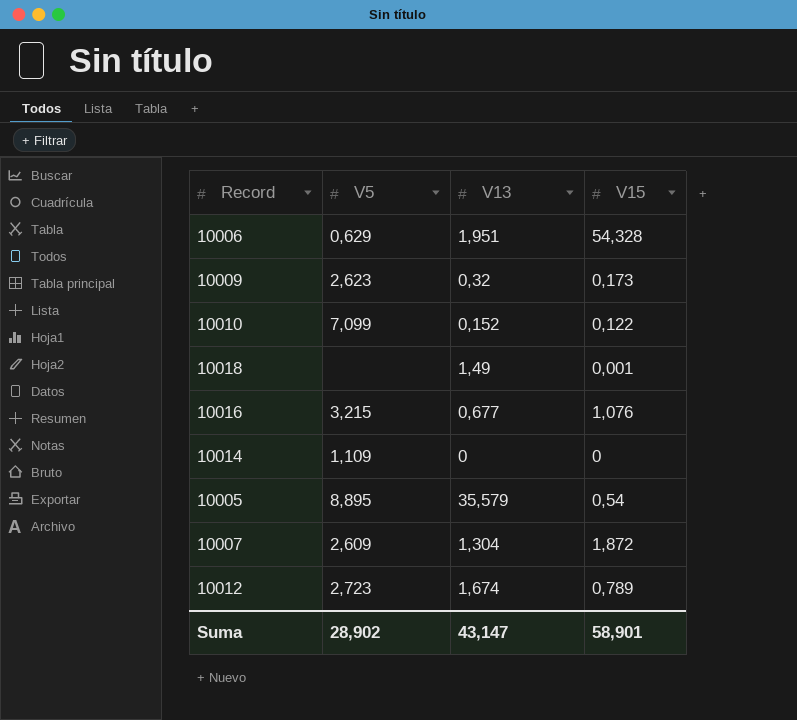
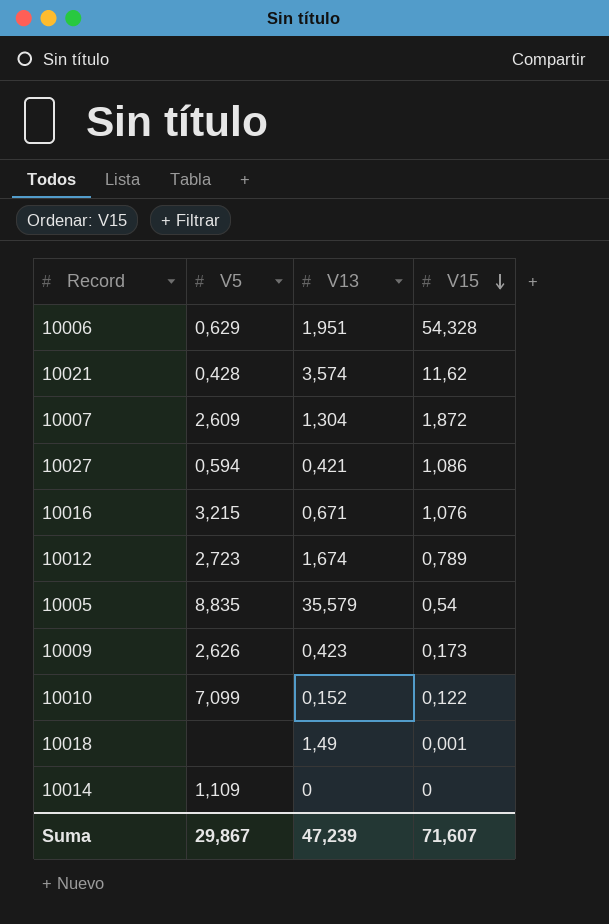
row order: none -> V15 descending
row 10021: none -> 0,428 | 3,574 | 11,62
row 10027: none -> 0,594 | 0,421 | 1,086
10016 | V13: 0,677 -> 0,671
10005 | V5: 8,895 -> 8,835
10009 | V5: 2,623 -> 2,626
10009 | V13: 0,32 -> 0,423
Suma | V5: 28,902 -> 29,867
Suma | V13: 43,147 -> 47,239
Suma | V15: 58,901 -> 71,607

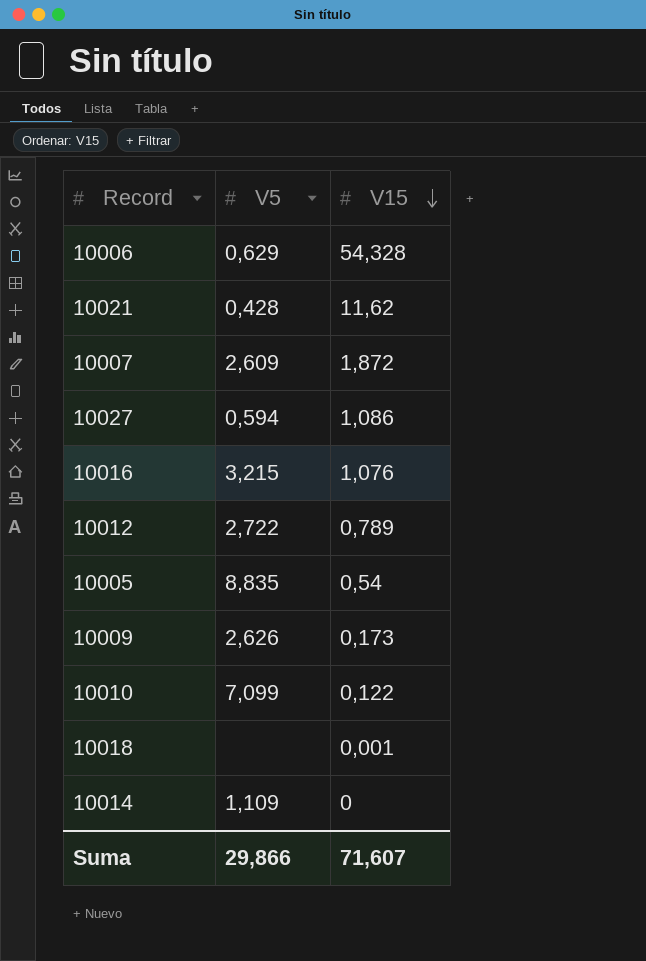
column V13 | position: 3 -> none
10012 | V5: 2,723 -> 2,722
Suma | V5: 29,867 -> 29,866

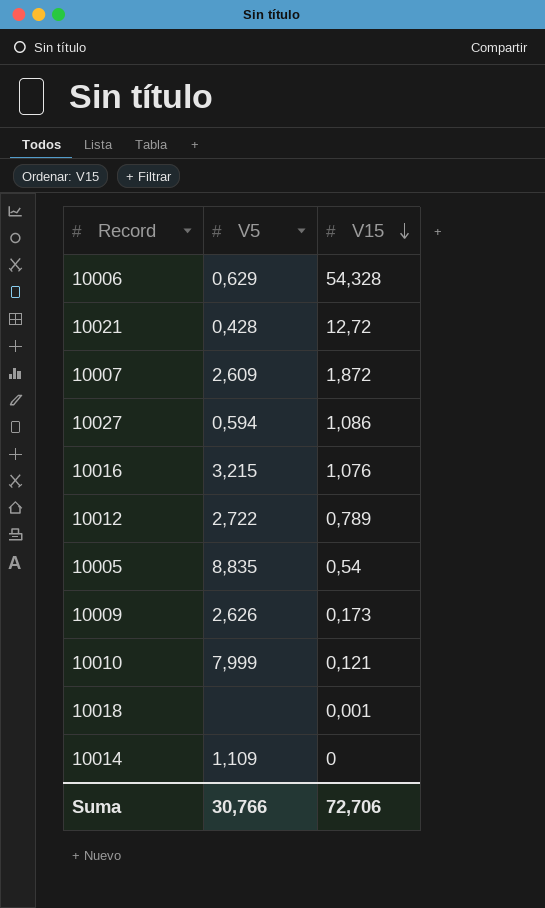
10021 | V15: 11,62 -> 12,72
10010 | V5: 7,099 -> 7,999
10010 | V15: 0,122 -> 0,121
Suma | V5: 29,866 -> 30,766
Suma | V15: 71,607 -> 72,706

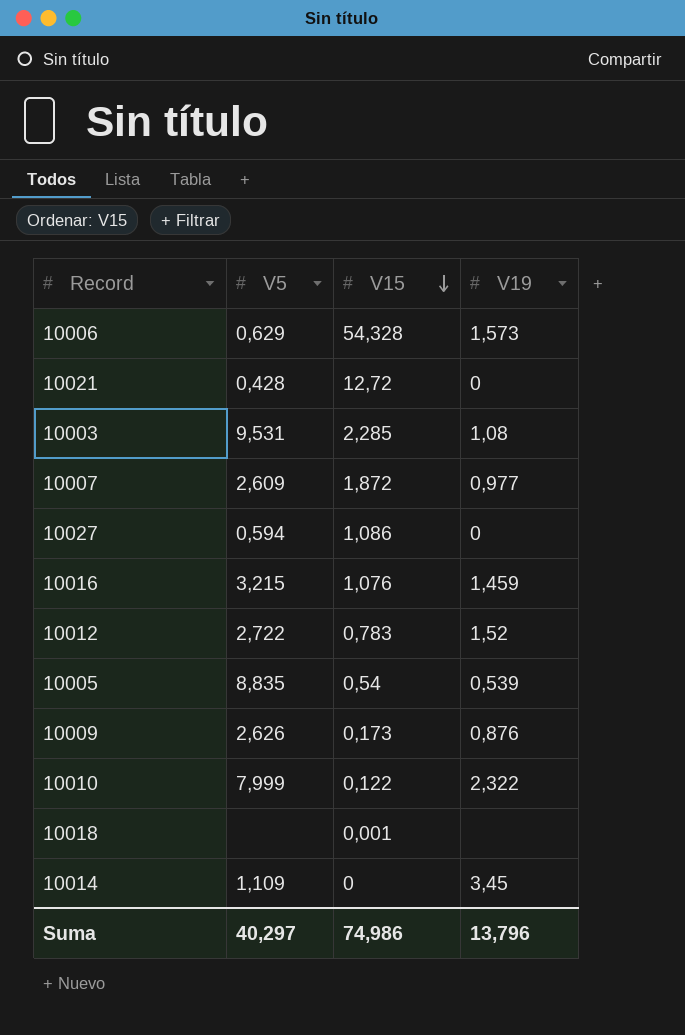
column V19 | position: none -> 4
row 10003: none -> 9,531 | 2,285 | 1,08
10012 | V15: 0,789 -> 0,783
10010 | V15: 0,121 -> 0,122
Suma | V5: 30,766 -> 40,297
Suma | V15: 72,706 -> 74,986

